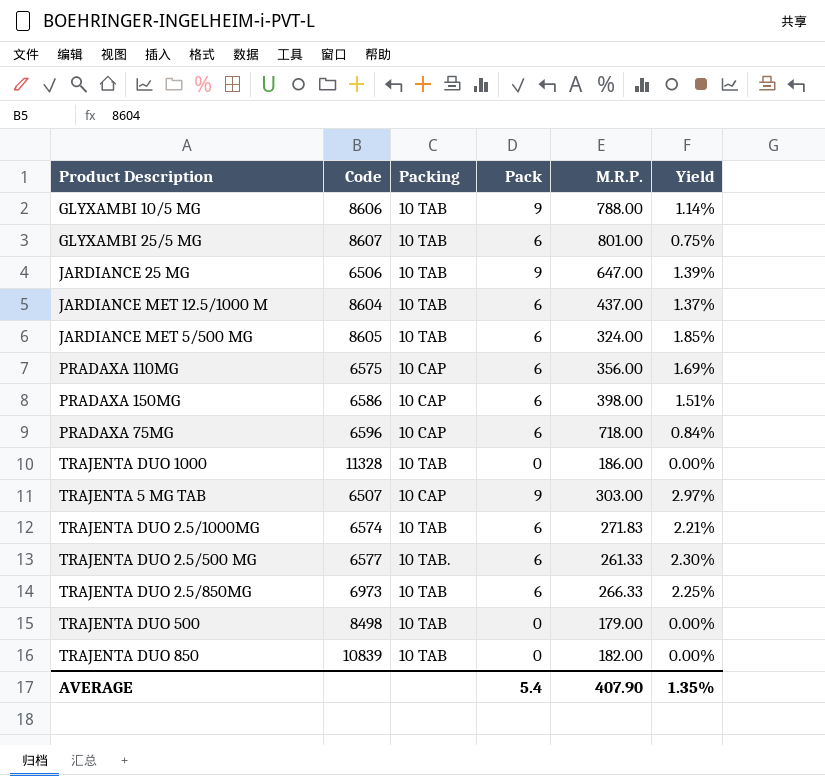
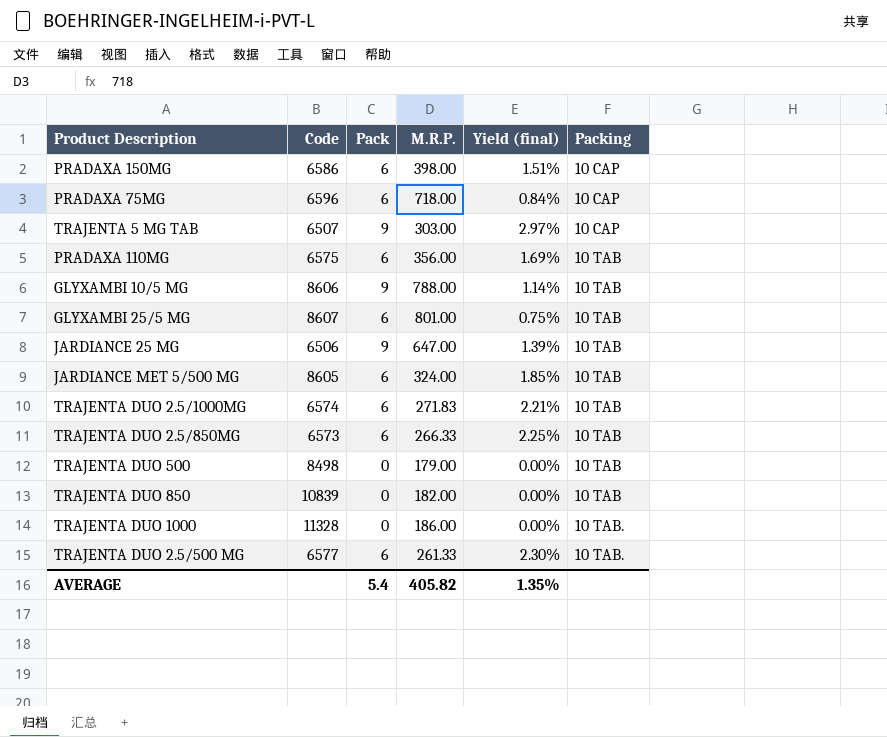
row order: none -> Packing ascending
column name: Yield -> Yield (final)
column Packing | position: 3 -> 6
row JARDIANCE MET 12.5/1000 M: 8604 | 10 TAB | 6 | 437.00 | 1.37% -> none
PRADAXA 110MG | Packing: 10 CAP -> 10 TAB
TRAJENTA DUO 2.5/850MG | Code: 6973 -> 6573
TRAJENTA DUO 1000 | Packing: 10 TAB -> 10 TAB.
AVERAGE | M.R.P.: 407.90 -> 405.82

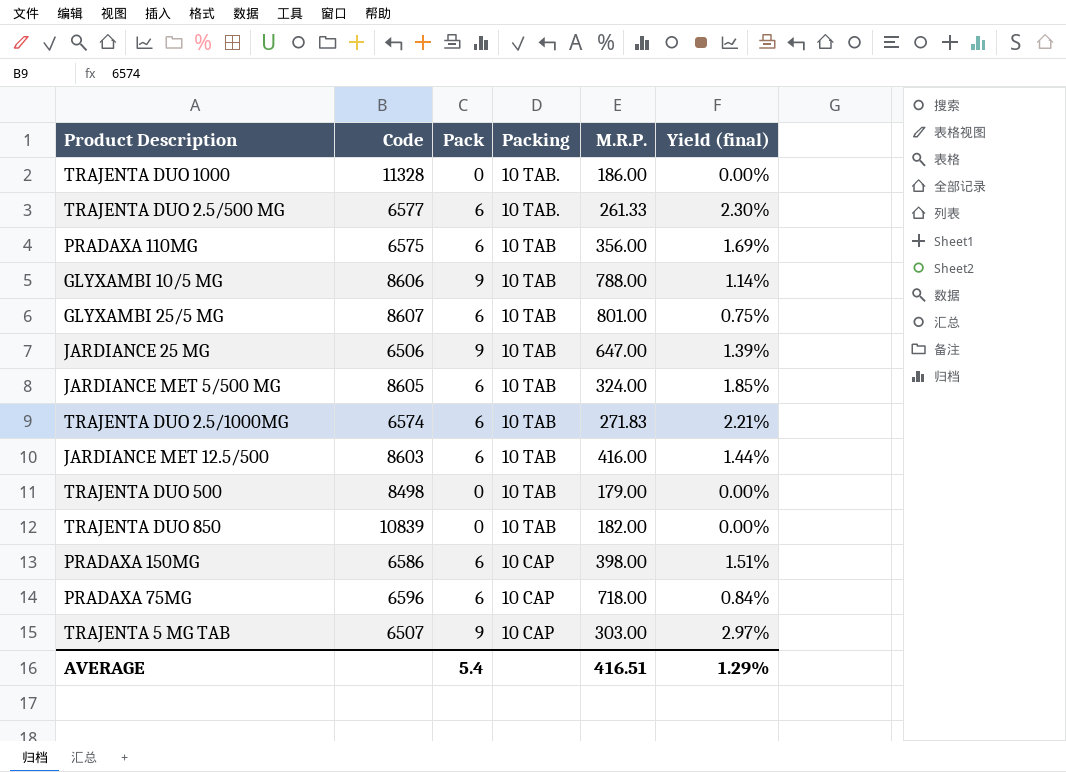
row order: Packing ascending -> Packing descending
column Packing | position: 6 -> 4
row TRAJENTA DUO 2.5/850MG: 6573 | 6 | 266.33 | 2.25% | 10 TAB -> none
row JARDIANCE MET 12.5/500: none -> 8603 | 6 | 10 TAB | 416.00 | 1.44%
AVERAGE | M.R.P.: 405.82 -> 416.51
AVERAGE | Yield (final): 1.35% -> 1.29%

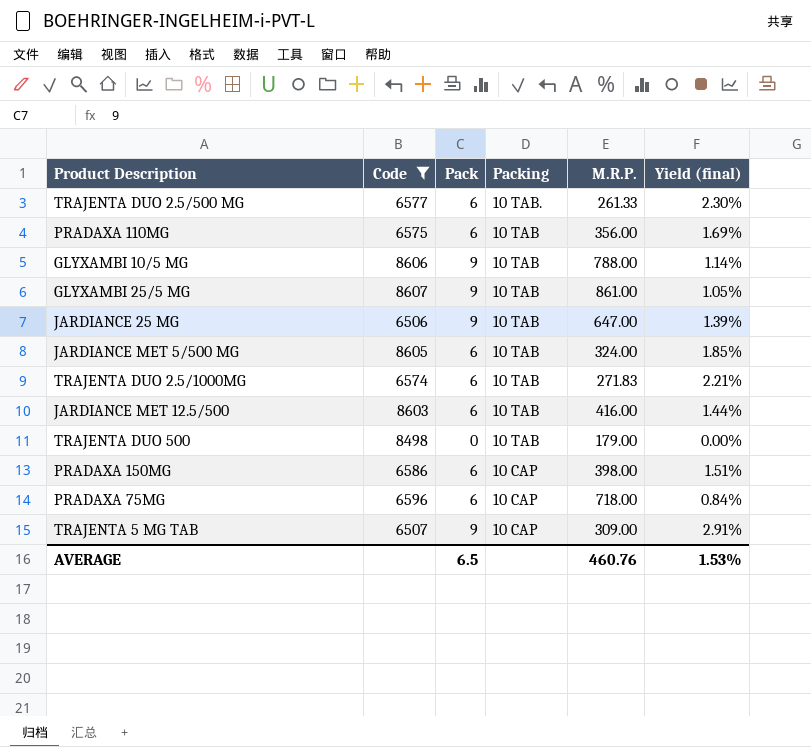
filter: none -> Code <= 8607
GLYXAMBI 25/5 MG | Pack: 6 -> 9
GLYXAMBI 25/5 MG | M.R.P.: 801.00 -> 861.00
GLYXAMBI 25/5 MG | Yield (final): 0.75% -> 1.05%
TRAJENTA 5 MG TAB | M.R.P.: 303.00 -> 309.00
TRAJENTA 5 MG TAB | Yield (final): 2.97% -> 2.91%
AVERAGE | Pack: 5.4 -> 6.5
AVERAGE | M.R.P.: 416.51 -> 460.76
AVERAGE | Yield (final): 1.29% -> 1.53%

